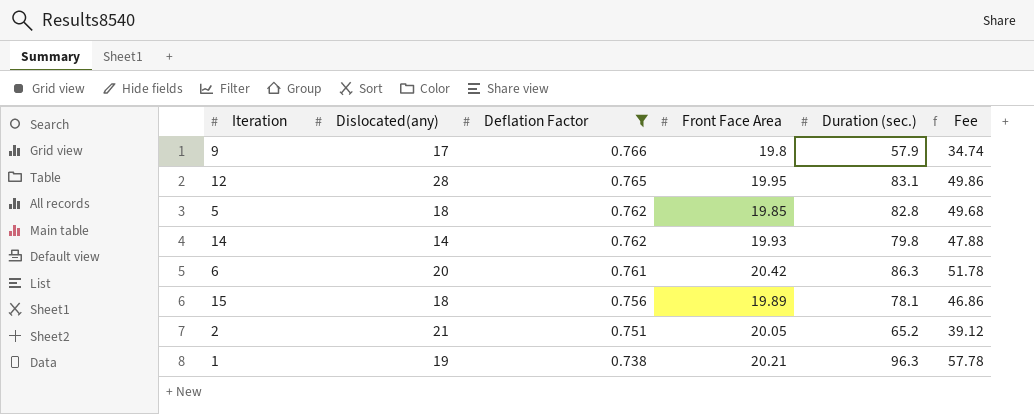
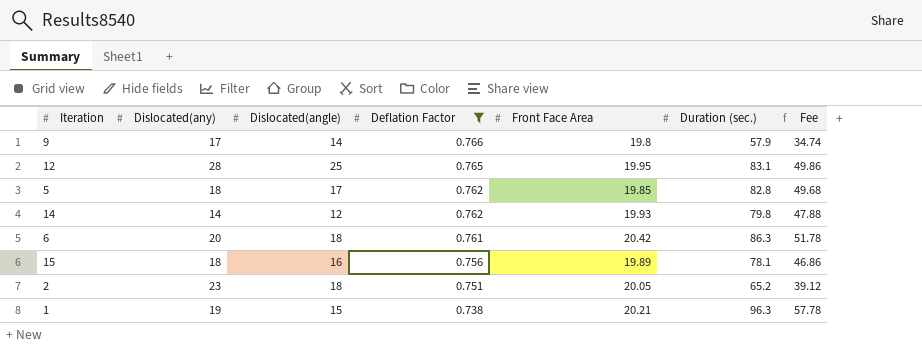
column Dislocated(angle) | position: none -> 3
2 | Dislocated(any): 21 -> 23

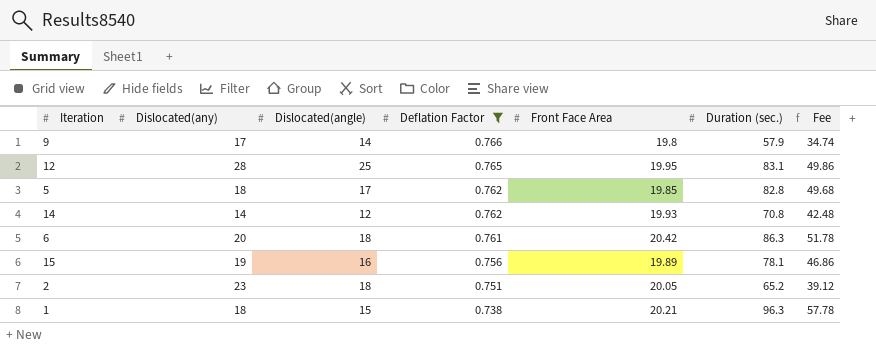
14 | Duration (sec.): 79.8 -> 70.8
14 | Fee: 47.88 -> 42.48
15 | Dislocated(any): 18 -> 19
1 | Dislocated(any): 19 -> 18

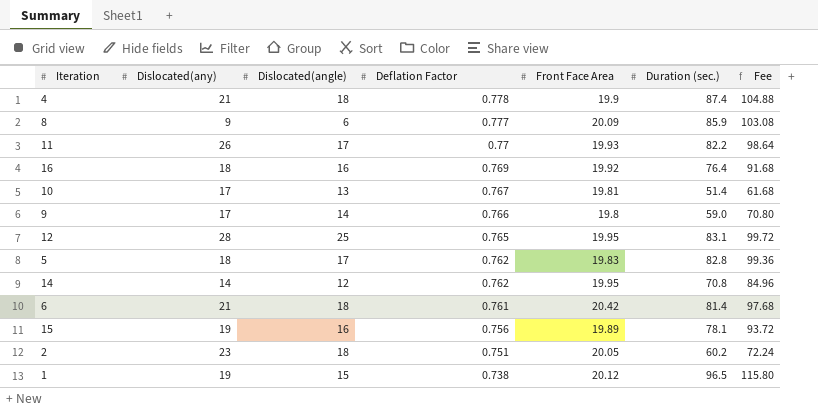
filter: Deflation Factor <= 0.766 -> none
column Fee | formula: [Duration (sec.)] * 0.6 -> [Duration (sec.)] * 1.2
9 | Duration (sec.): 57.9 -> 59.0
5 | Front Face Area: 19.85 -> 19.83
14 | Front Face Area: 19.93 -> 19.95
6 | Dislocated(any): 20 -> 21
6 | Duration (sec.): 86.3 -> 81.4
2 | Duration (sec.): 65.2 -> 60.2
1 | Dislocated(any): 18 -> 19
1 | Front Face Area: 20.21 -> 20.12
1 | Duration (sec.): 96.3 -> 96.5

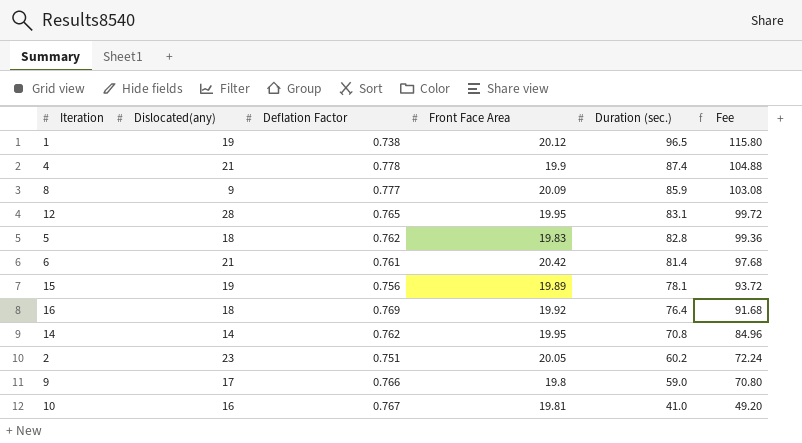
row order: Deflation Factor descending -> Duration (sec.) descending
column Dislocated(angle) | position: 3 -> none
row 11: 26 | 17 | 0.77 | 19.93 | 82.2 | 98.64 -> none
10 | Dislocated(any): 17 -> 16
10 | Duration (sec.): 51.4 -> 41.0
10 | Fee: 61.68 -> 49.20

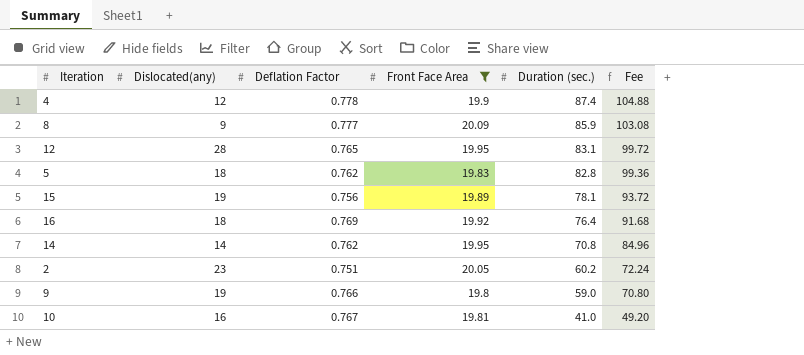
filter: none -> Front Face Area <= 20.09
4 | Dislocated(any): 21 -> 12
9 | Dislocated(any): 17 -> 19

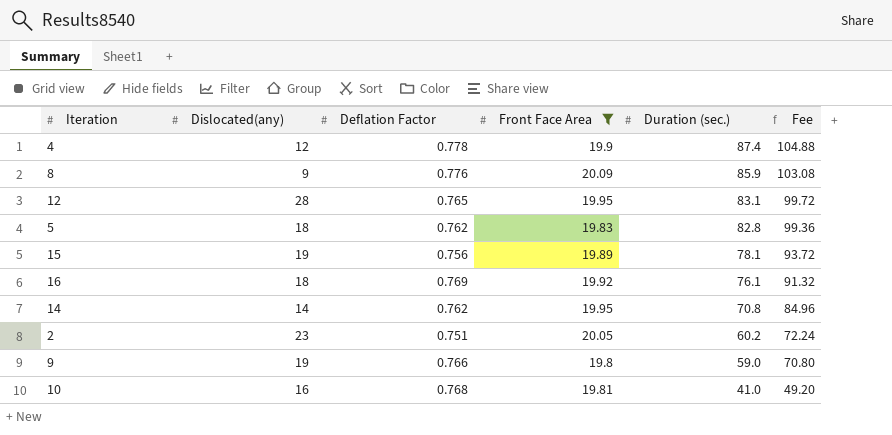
8 | Deflation Factor: 0.777 -> 0.776
16 | Duration (sec.): 76.4 -> 76.1
16 | Fee: 91.68 -> 91.32
10 | Deflation Factor: 0.767 -> 0.768

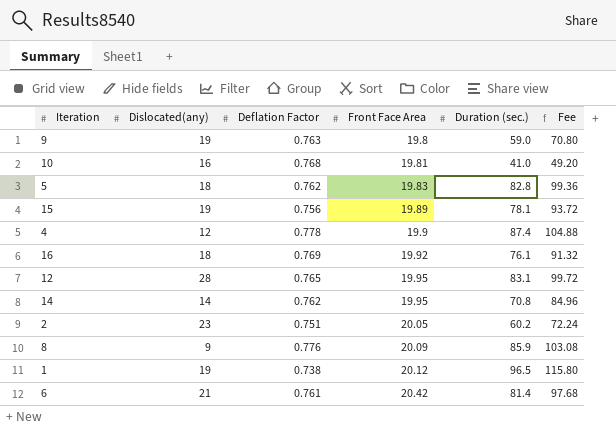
filter: Front Face Area <= 20.09 -> none
row order: Duration (sec.) descending -> Front Face Area ascending
9 | Deflation Factor: 0.766 -> 0.763

